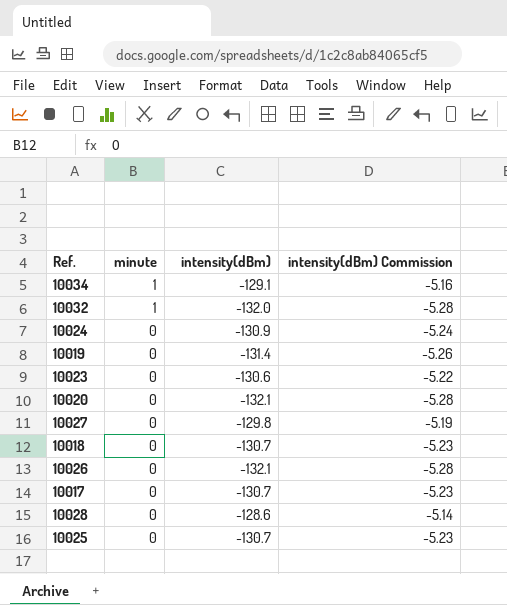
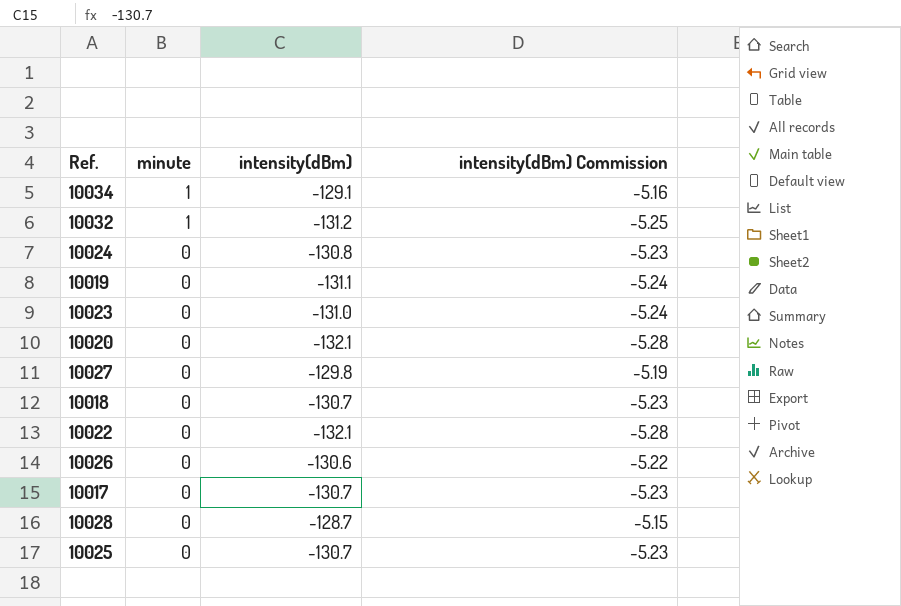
10032 | intensity(dBm): -132.0 -> -131.2
10032 | intensity(dBm) Commission: -5.28 -> -5.25
10024 | intensity(dBm): -130.9 -> -130.8
10024 | intensity(dBm) Commission: -5.24 -> -5.23
10019 | intensity(dBm): -131.4 -> -131.1
10019 | intensity(dBm) Commission: -5.26 -> -5.24
10023 | intensity(dBm): -130.6 -> -131.0
10023 | intensity(dBm) Commission: -5.22 -> -5.24
row 10022: none -> 0 | -132.1 | -5.28
10026 | intensity(dBm): -132.1 -> -130.6
10026 | intensity(dBm) Commission: -5.28 -> -5.22
10028 | intensity(dBm): -128.6 -> -128.7
10028 | intensity(dBm) Commission: -5.14 -> -5.15

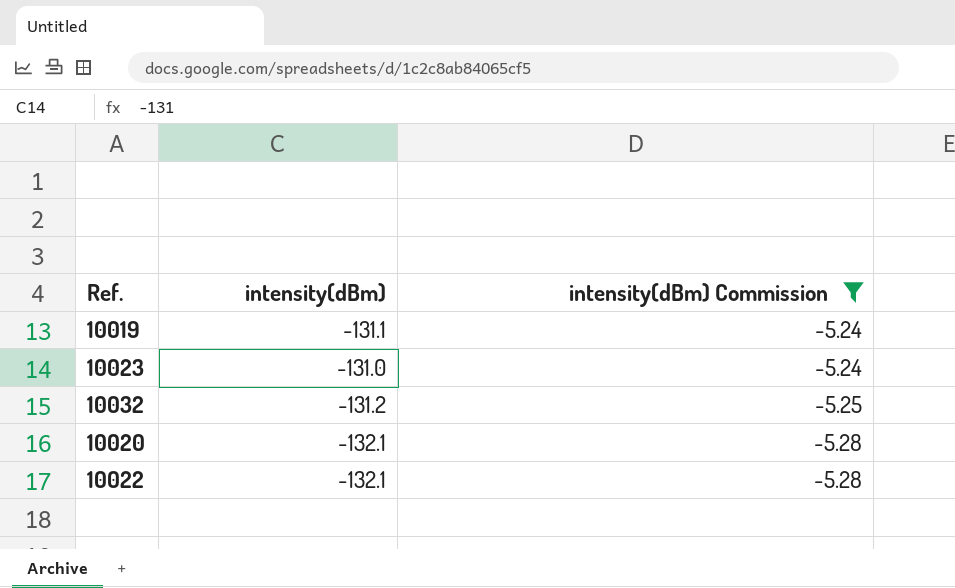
filter: none -> intensity(dBm) Commission <= -5.24
row order: minute descending -> intensity(dBm) Commission descending
column minute | position: 2 -> none

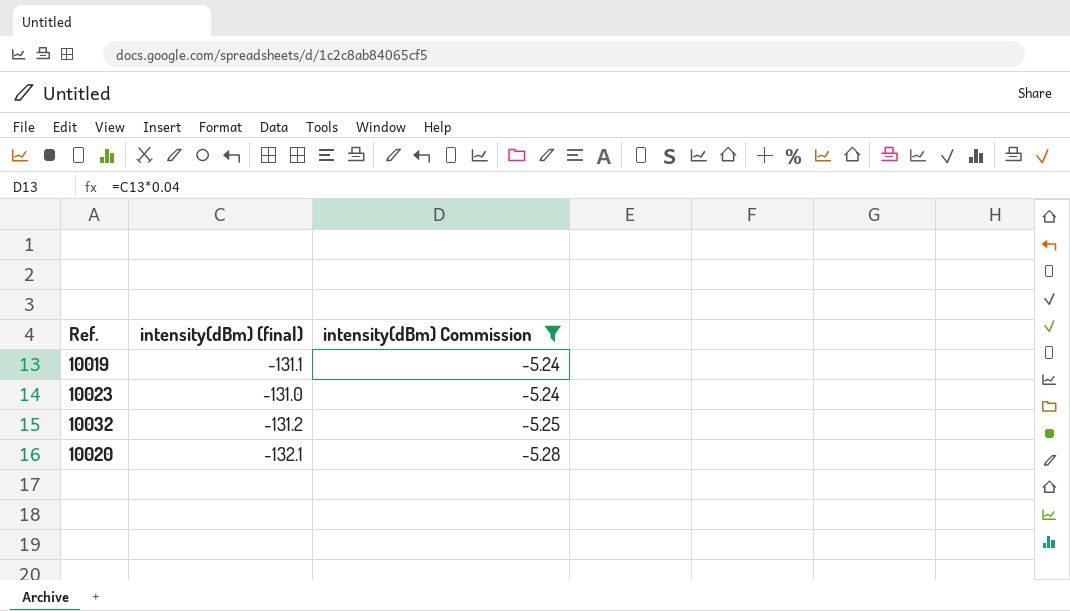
column name: intensity(dBm) -> intensity(dBm) (final)
row 10022: -132.1 | -5.28 -> none

